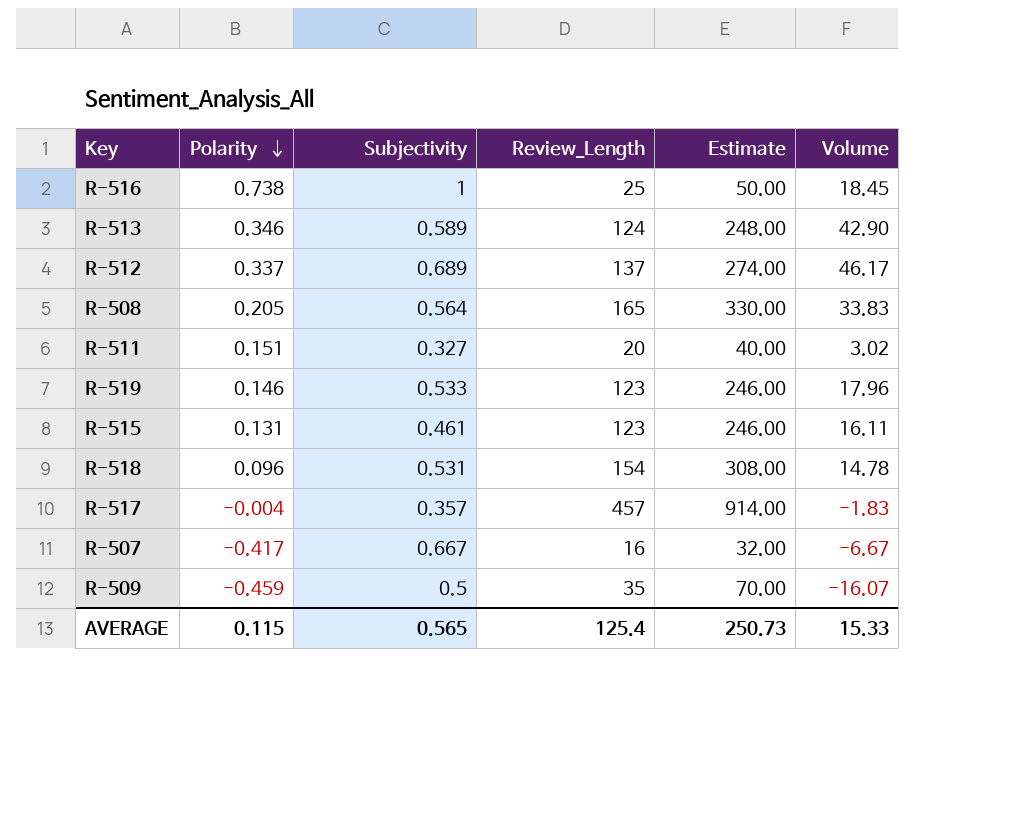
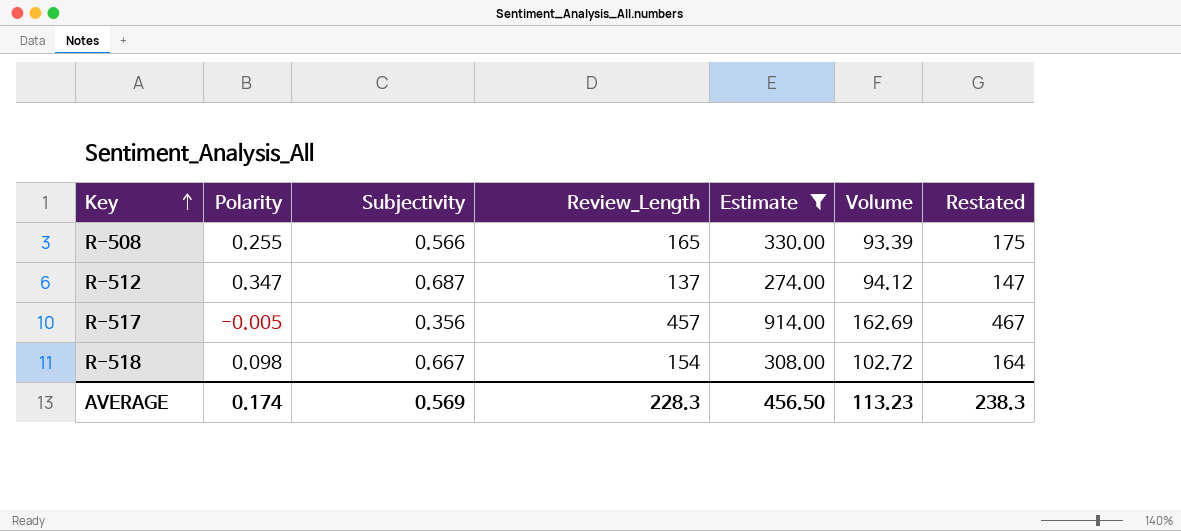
filter: none -> Estimate >= 274.00
row order: Polarity descending -> Key ascending
column Volume | formula: [Polarity] * [Review_Length] -> [Subjectivity] * [Review_Length]
column Restated | formula: none -> [Review_Length] + 10
R-508 | Polarity: 0.205 -> 0.255
R-508 | Subjectivity: 0.564 -> 0.566
R-512 | Polarity: 0.337 -> 0.347
R-512 | Subjectivity: 0.689 -> 0.687
R-517 | Polarity: -0.004 -> -0.005
R-517 | Subjectivity: 0.357 -> 0.356
R-518 | Polarity: 0.096 -> 0.098
R-518 | Subjectivity: 0.531 -> 0.667
AVERAGE | Polarity: 0.115 -> 0.174
AVERAGE | Subjectivity: 0.565 -> 0.569
AVERAGE | Review_Length: 125.4 -> 228.3
AVERAGE | Estimate: 250.73 -> 456.50
AVERAGE | Volume: 15.33 -> 113.23

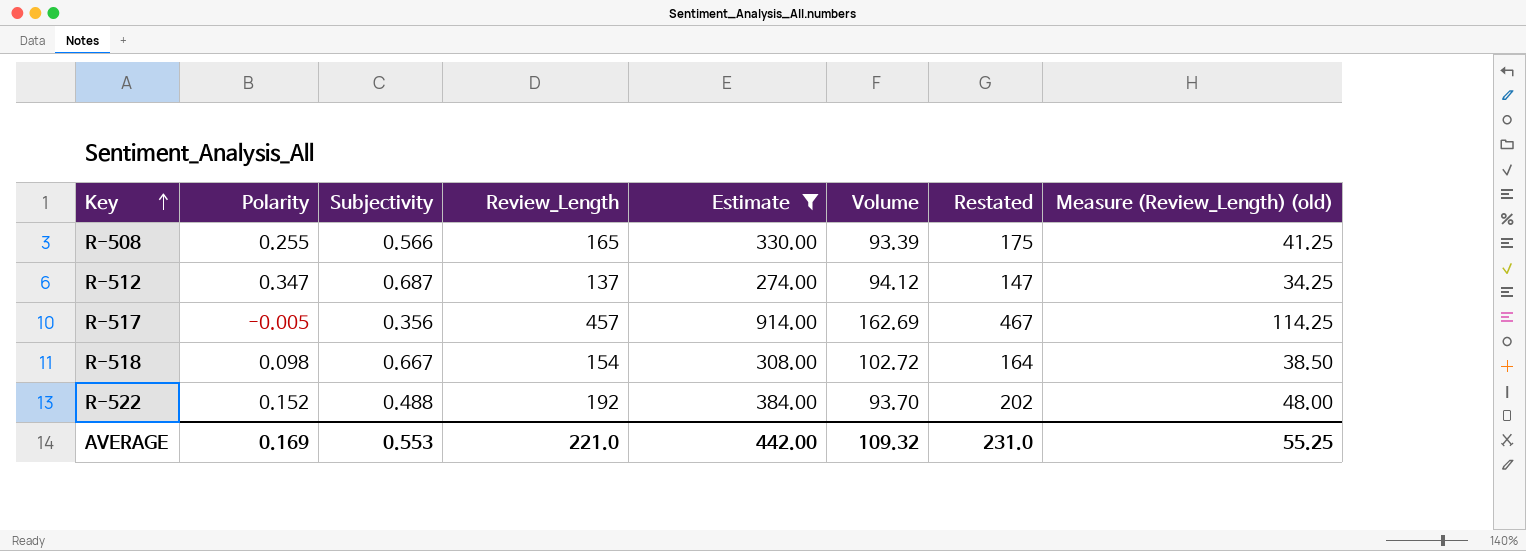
column Measure (Review_Length) (old) | formula: none -> [Review_Length] * 0.25
row R-522: none -> 0.152 | 0.488 | 192 | 384.00 | 93.70 | 202 | 48.00
AVERAGE | Polarity: 0.174 -> 0.169
AVERAGE | Subjectivity: 0.569 -> 0.553
AVERAGE | Review_Length: 228.3 -> 221.0
AVERAGE | Estimate: 456.50 -> 442.00
AVERAGE | Volume: 113.23 -> 109.32
AVERAGE | Restated: 238.3 -> 231.0

